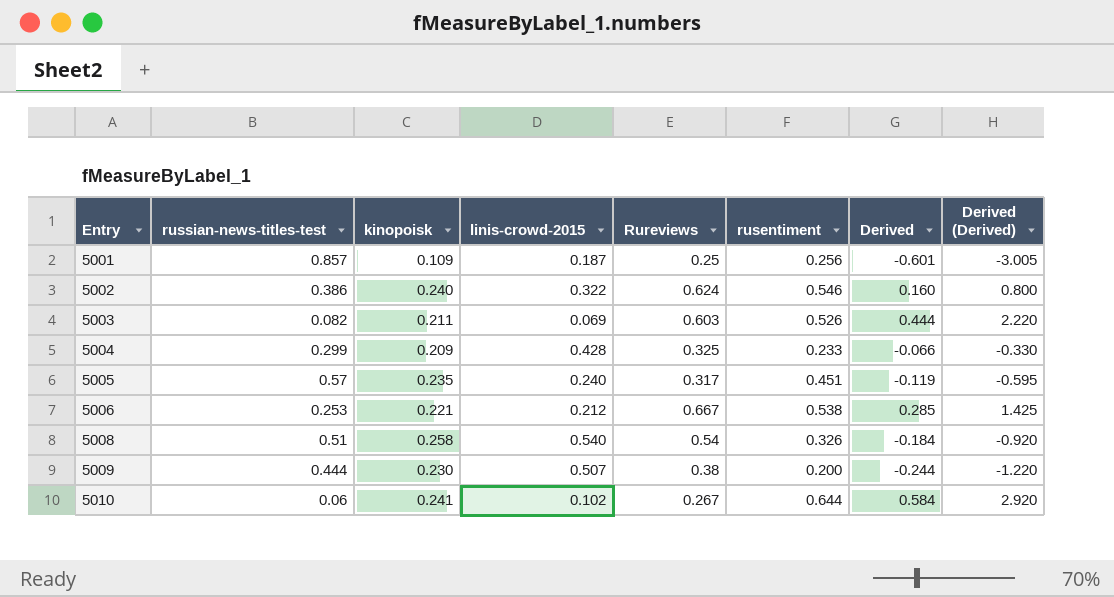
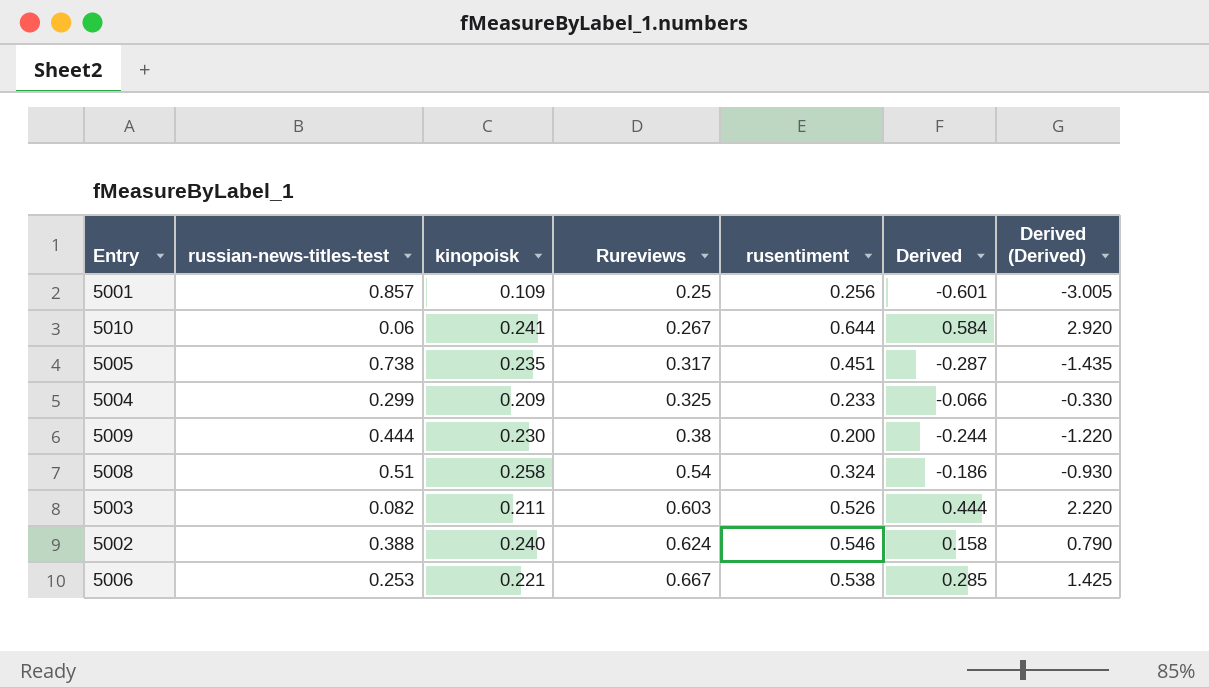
row order: Entry ascending -> Rureviews ascending
column linis-crowd-2015 | position: 4 -> none
5005 | russian-news-titles-test: 0.57 -> 0.738
5005 | Derived: -0.119 -> -0.287
5005 | Derived (Derived): -0.595 -> -1.435
5008 | rusentiment: 0.326 -> 0.324
5008 | Derived: -0.184 -> -0.186
5008 | Derived (Derived): -0.920 -> -0.930
5002 | russian-news-titles-test: 0.386 -> 0.388
5002 | Derived: 0.160 -> 0.158
5002 | Derived (Derived): 0.800 -> 0.790

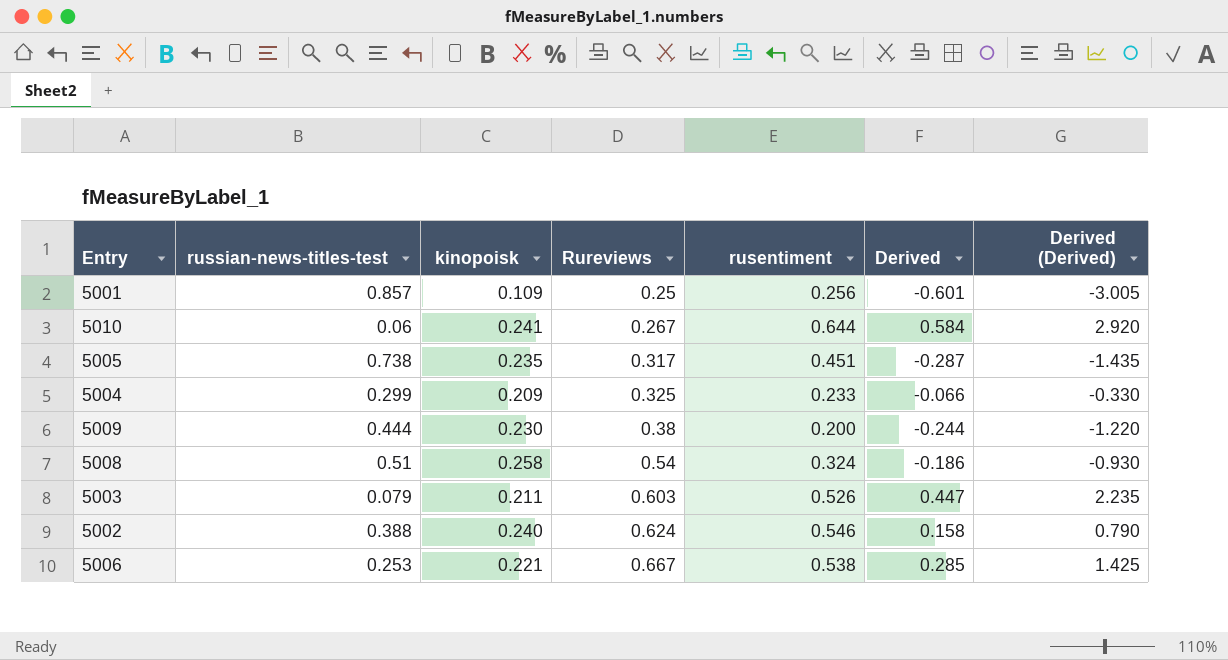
5003 | russian-news-titles-test: 0.082 -> 0.079
5003 | Derived: 0.444 -> 0.447
5003 | Derived (Derived): 2.220 -> 2.235

